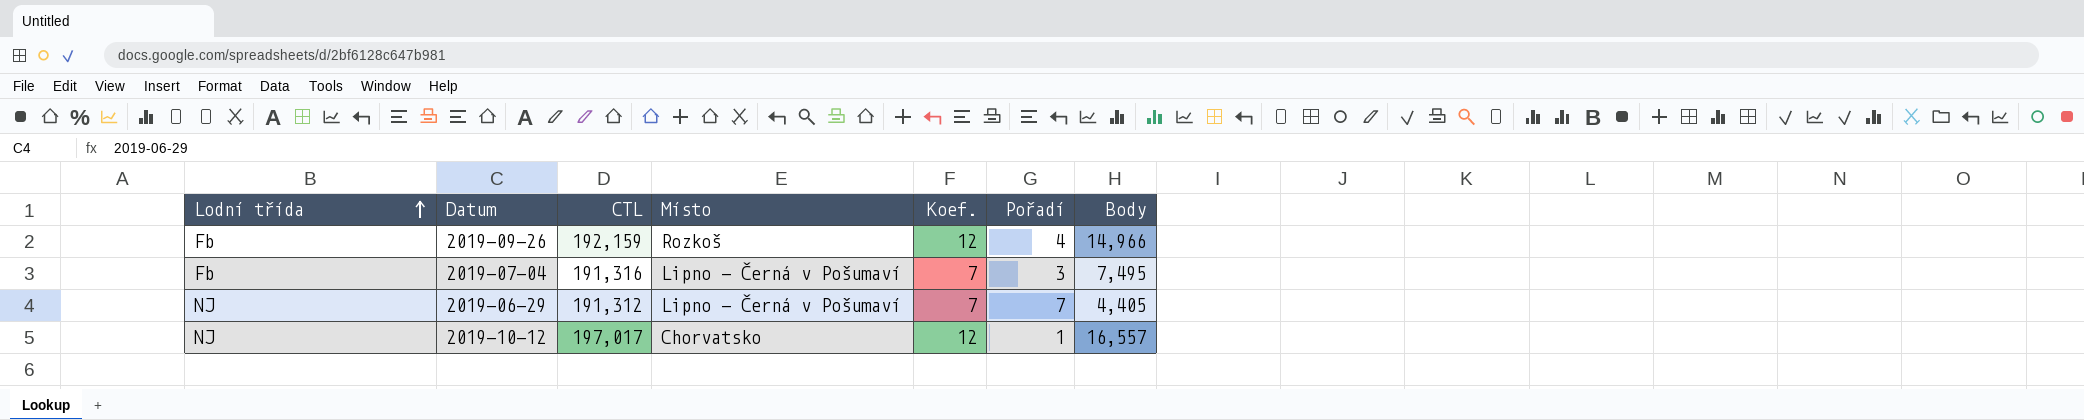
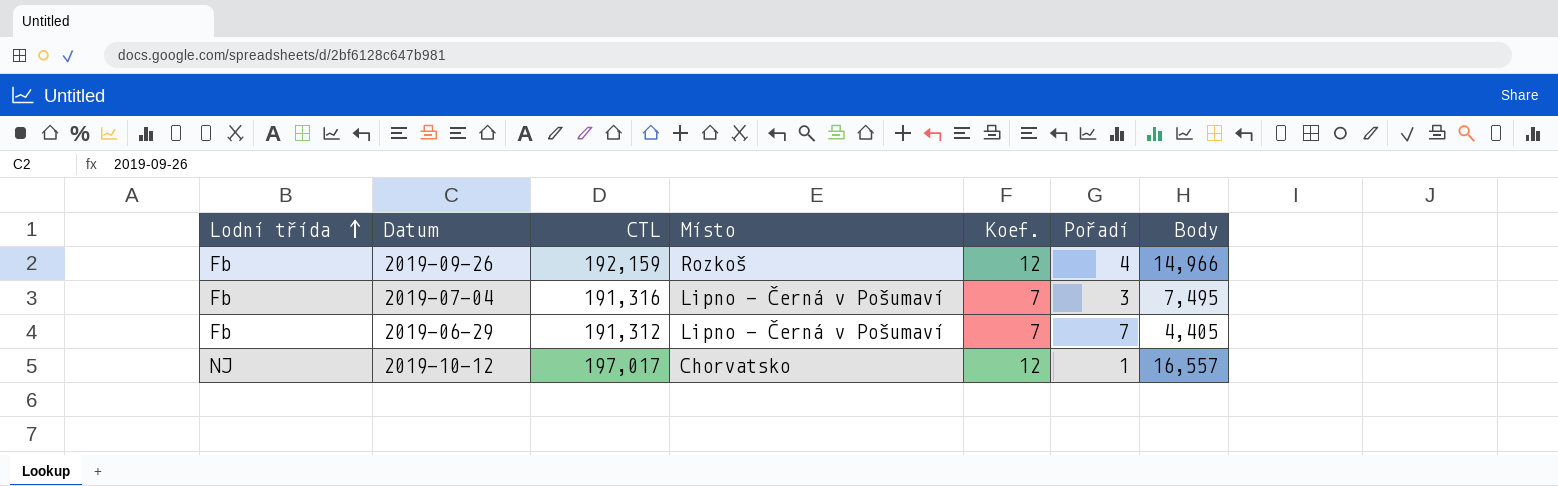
2019-06-29 | Lodní třída: NJ -> Fb

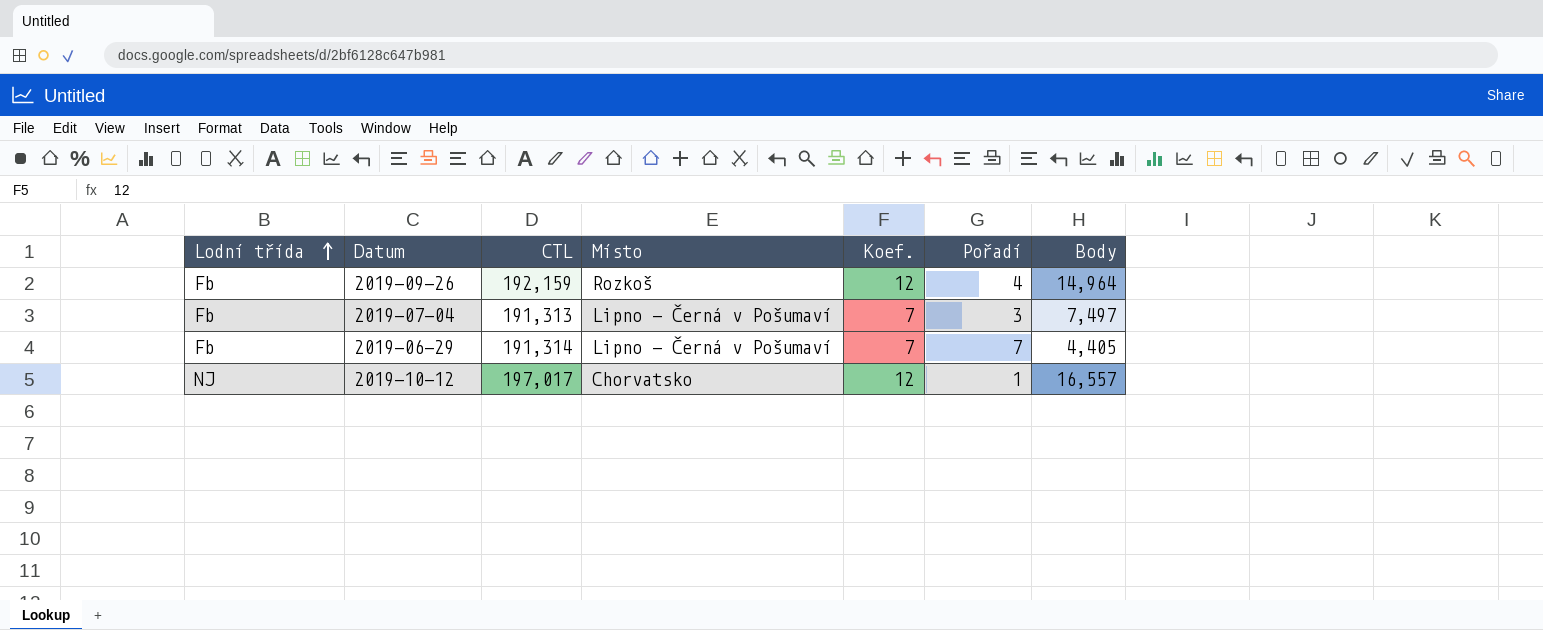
2019-09-26 | Body: 14,966 -> 14,964
2019-07-04 | CTL: 191,316 -> 191,313
2019-07-04 | Body: 7,495 -> 7,497
2019-06-29 | CTL: 191,312 -> 191,314

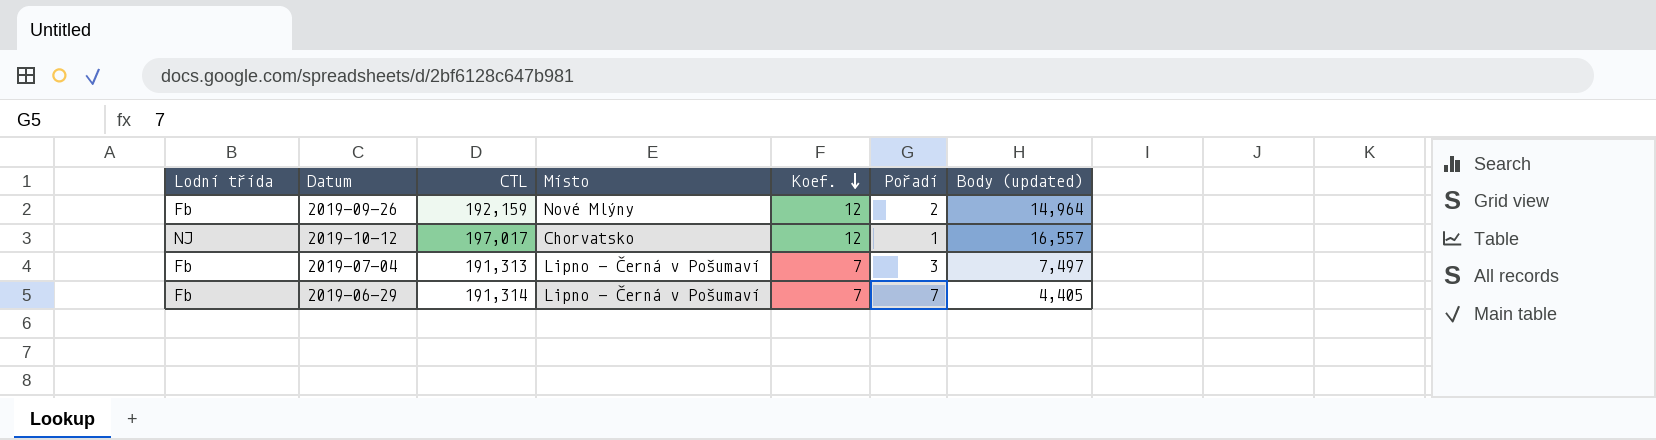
row order: Lodní třída ascending -> Koef. descending
column name: Body -> Body (updated)
2019-09-26 | Místo: Rozkoš -> Nové Mlýny
2019-09-26 | Pořadí: 4 -> 2

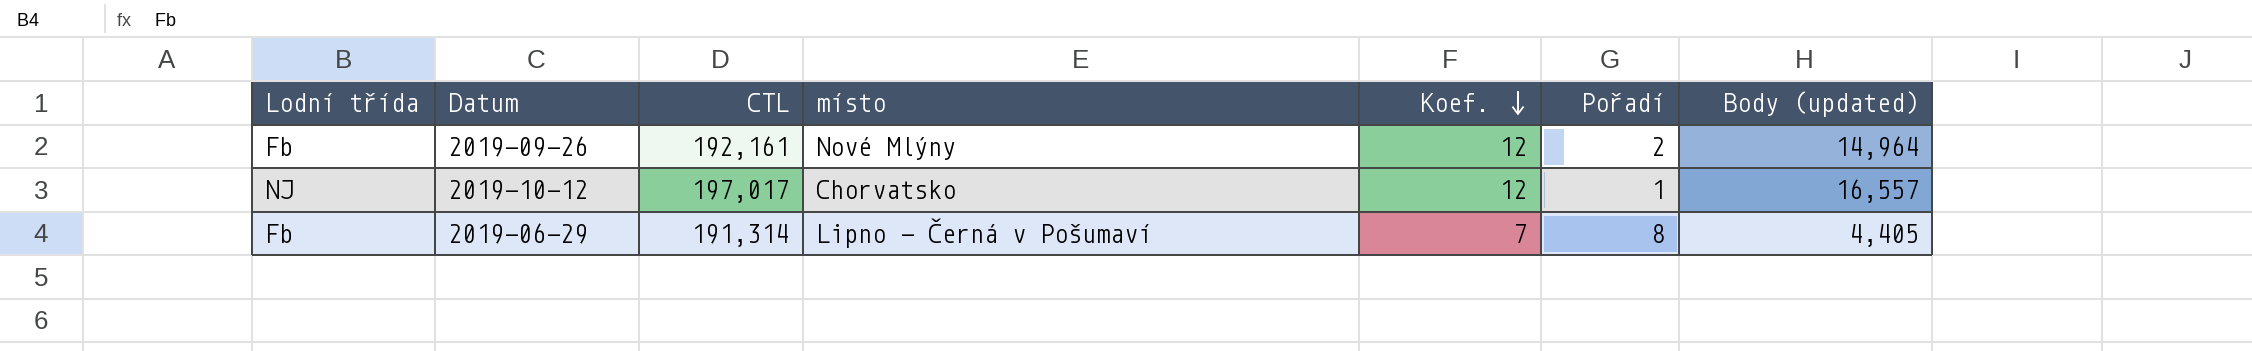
column name: Místo -> místo
row 2019-07-04: Fb | 191,313 | Lipno - Černá v Pošumaví | 7 | 3 | 7,497 -> none
2019-09-26 | CTL: 192,159 -> 192,161
2019-06-29 | Pořadí: 7 -> 8

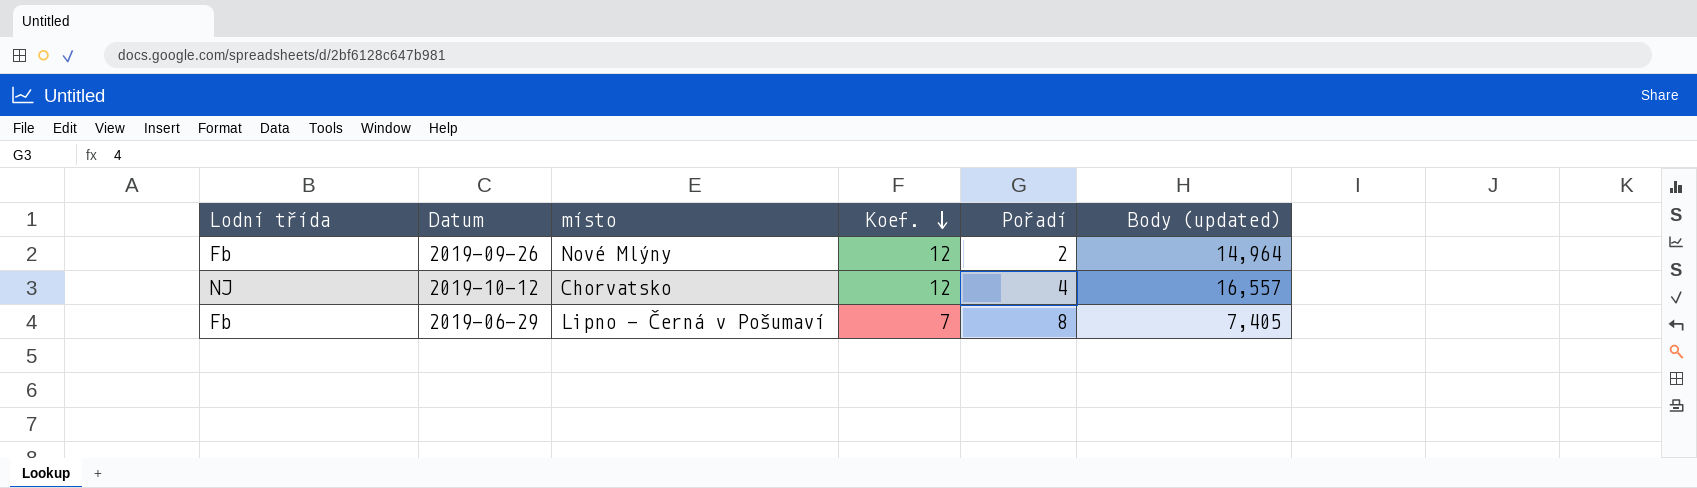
column CTL | position: 3 -> none
2019-10-12 | Pořadí: 1 -> 4
2019-06-29 | Body (updated): 4,405 -> 7,405

